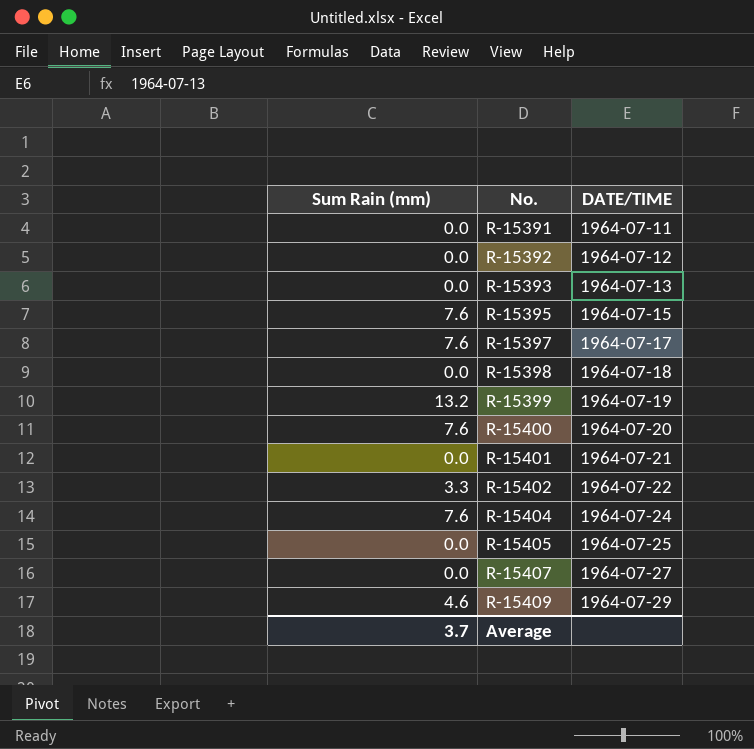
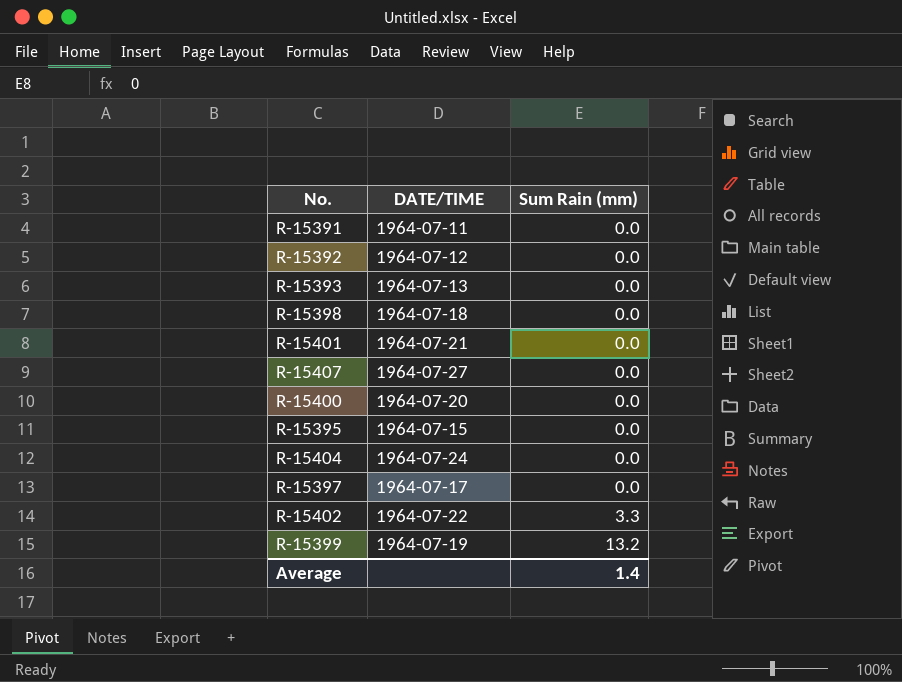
row order: No. ascending -> Sum Rain (mm) ascending
column Sum Rain (mm) | position: 1 -> 3
row R-15405: 0.0 | 1964-07-25 -> none
row R-15409: 4.6 | 1964-07-29 -> none
R-15400 | Sum Rain (mm): 7.6 -> 0.0
R-15395 | Sum Rain (mm): 7.6 -> 0.0
R-15404 | Sum Rain (mm): 7.6 -> 0.0
R-15397 | Sum Rain (mm): 7.6 -> 0.0
Average | Sum Rain (mm): 3.7 -> 1.4

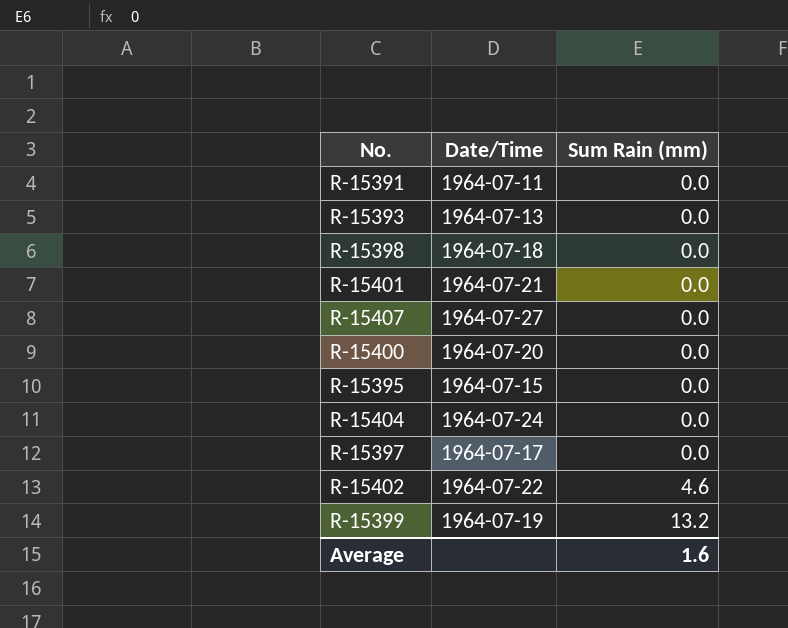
column name: DATE/TIME -> Date/Time
row R-15392: 1964-07-12 | 0.0 -> none
R-15402 | Sum Rain (mm): 3.3 -> 4.6
Average | Sum Rain (mm): 1.4 -> 1.6

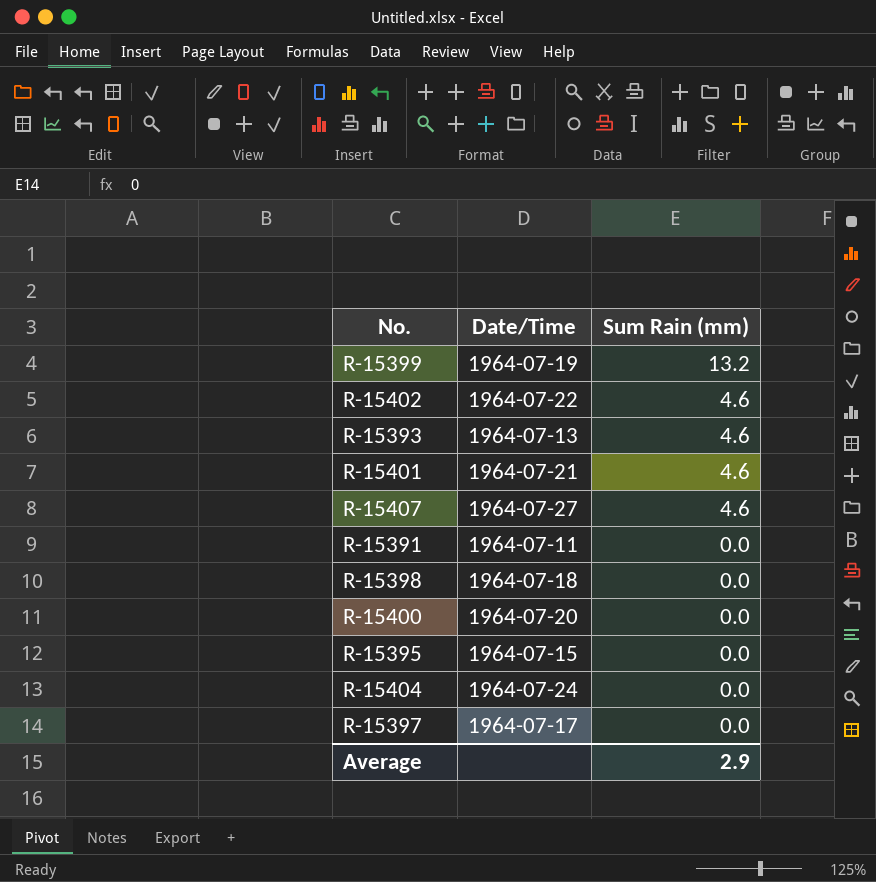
row order: Sum Rain (mm) ascending -> Sum Rain (mm) descending
R-15393 | Sum Rain (mm): 0.0 -> 4.6
R-15401 | Sum Rain (mm): 0.0 -> 4.6
R-15407 | Sum Rain (mm): 0.0 -> 4.6
Average | Sum Rain (mm): 1.6 -> 2.9

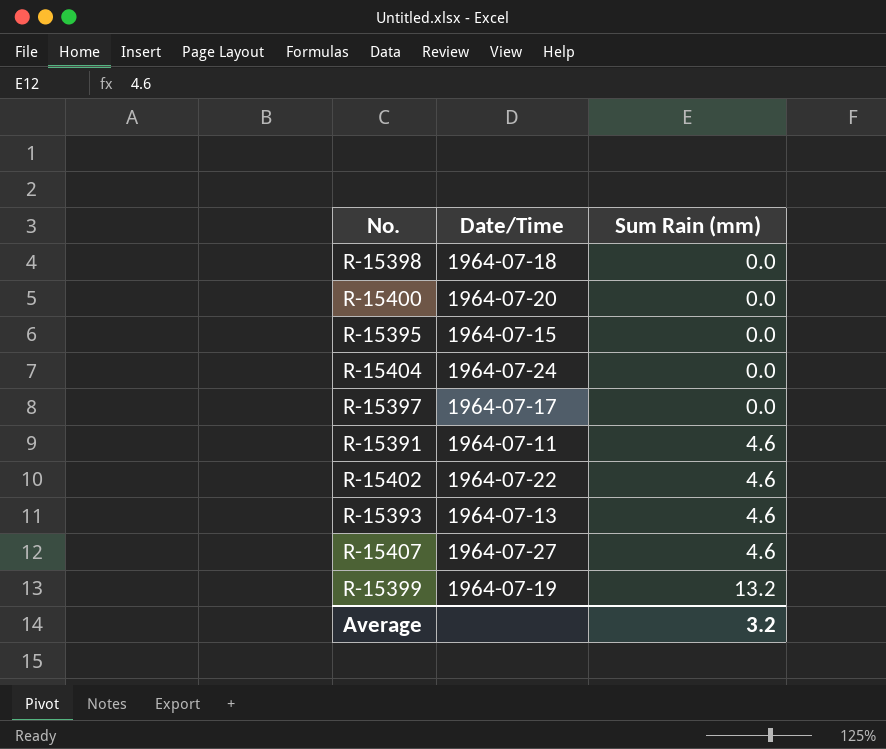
row order: Sum Rain (mm) descending -> Sum Rain (mm) ascending
row R-15401: 1964-07-21 | 4.6 -> none
R-15391 | Sum Rain (mm): 0.0 -> 4.6
Average | Sum Rain (mm): 2.9 -> 3.2

